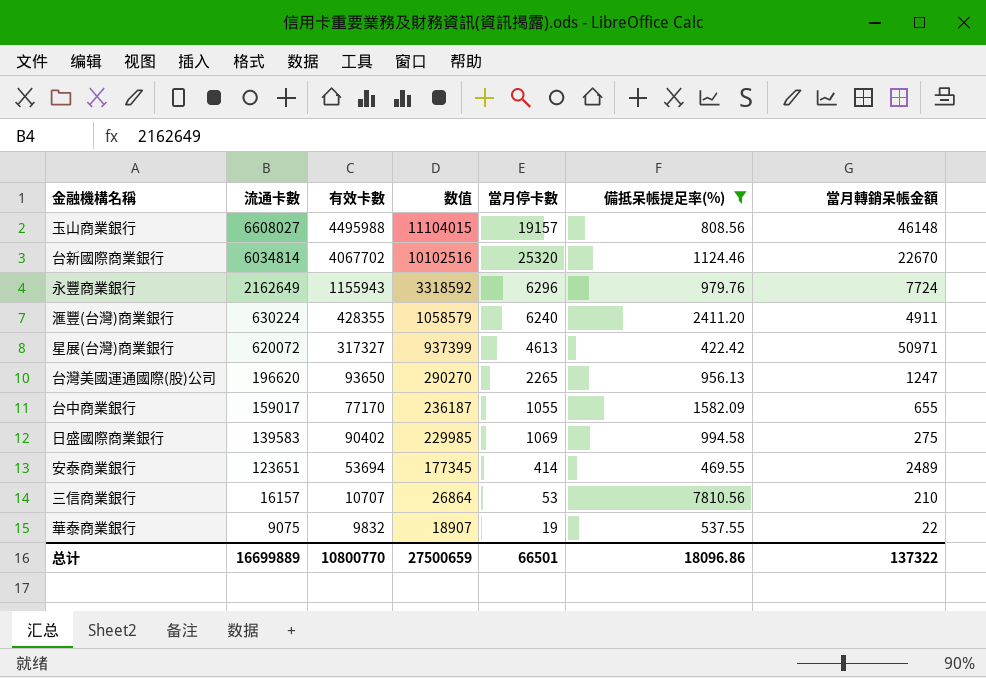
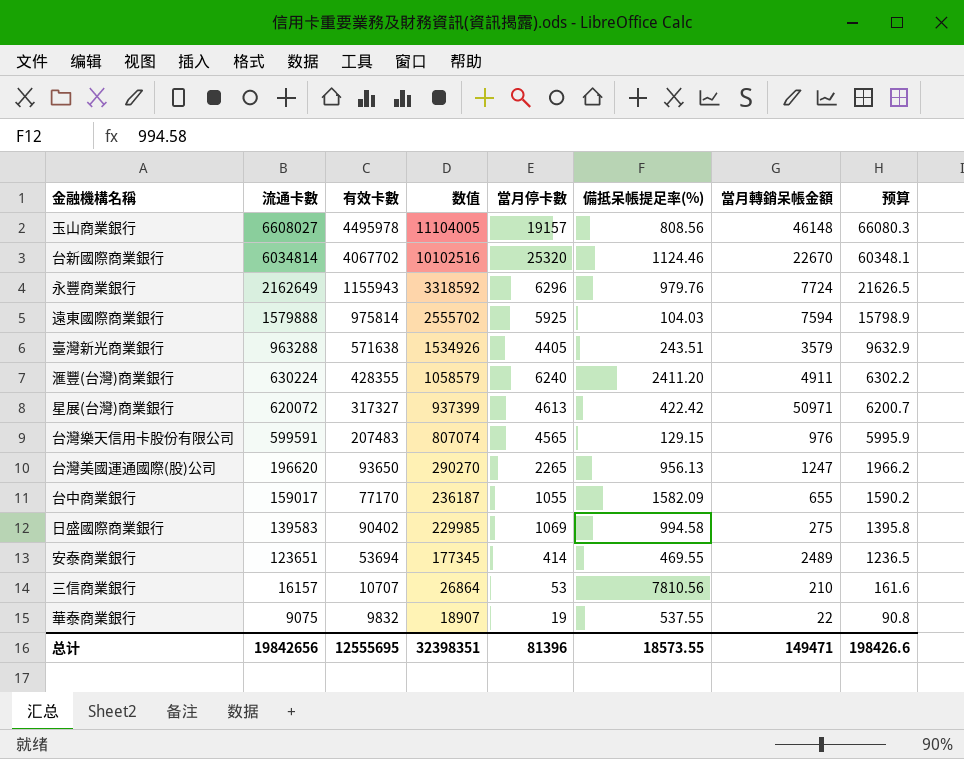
filter: 備抵呆帳提足率(%) >= 422.42 -> none
column 预算 | formula: none -> [流通卡數] * 0.01
玉山商業銀行 | 有效卡數: 4495988 -> 4495978
玉山商業銀行 | 数值: 11104015 -> 11104005
总计 | 流通卡數: 16699889 -> 19842656
总计 | 有效卡數: 10800770 -> 12555695
总计 | 数值: 27500659 -> 32398351
总计 | 當月停卡數: 66501 -> 81396
总计 | 備抵呆帳提足率(%): 18096.86 -> 18573.55
总计 | 當月轉銷呆帳金額: 137322 -> 149471

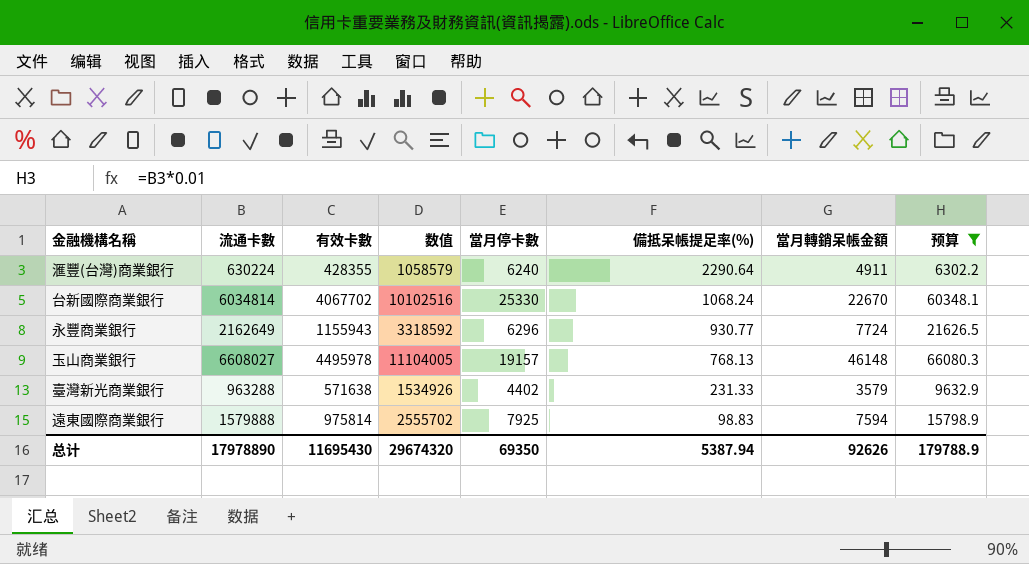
filter: none -> 预算 >= 6302.2
row order: 流通卡數 descending -> 備抵呆帳提足率(%) descending
滙豐(台灣)商業銀行 | 備抵呆帳提足率(%): 2411.20 -> 2290.64
台新國際商業銀行 | 當月停卡數: 25320 -> 25330
台新國際商業銀行 | 備抵呆帳提足率(%): 1124.46 -> 1068.24
永豐商業銀行 | 備抵呆帳提足率(%): 979.76 -> 930.77
玉山商業銀行 | 備抵呆帳提足率(%): 808.56 -> 768.13
臺灣新光商業銀行 | 當月停卡數: 4405 -> 4402
臺灣新光商業銀行 | 備抵呆帳提足率(%): 243.51 -> 231.33
遠東國際商業銀行 | 當月停卡數: 5925 -> 7925
遠東國際商業銀行 | 備抵呆帳提足率(%): 104.03 -> 98.83
总计 | 流通卡數: 19842656 -> 17978890
总计 | 有效卡數: 12555695 -> 11695430
总计 | 数值: 32398351 -> 29674320
总计 | 當月停卡數: 81396 -> 69350
总计 | 備抵呆帳提足率(%): 18573.55 -> 5387.94
总计 | 當月轉銷呆帳金額: 149471 -> 92626
总计 | 预算: 198426.6 -> 179788.9

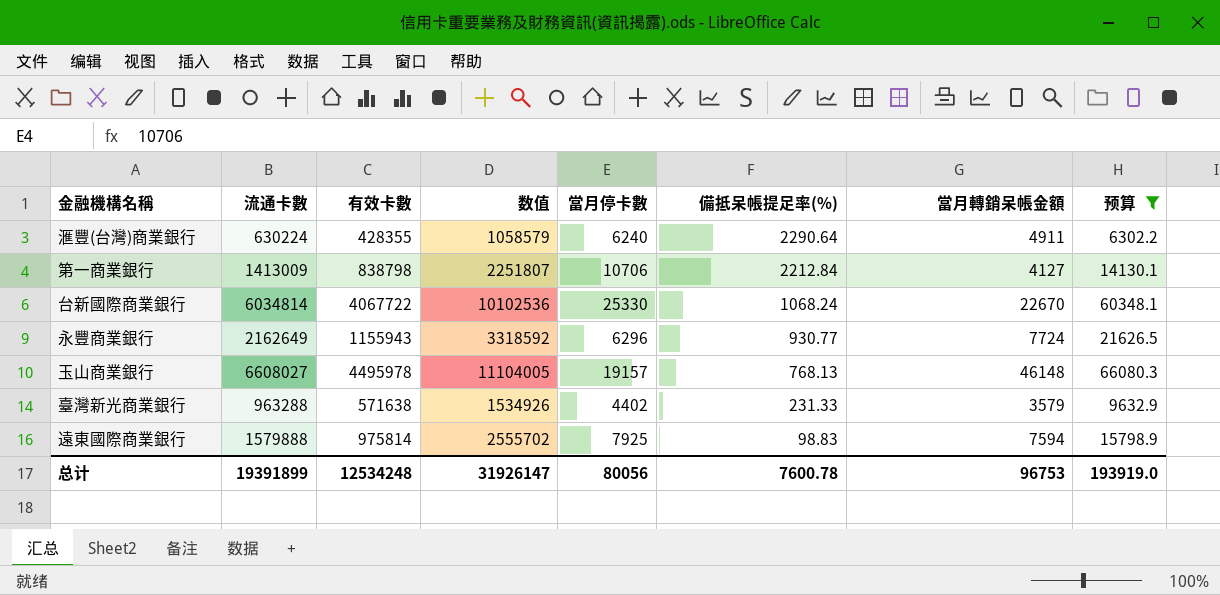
row 第一商業銀行: none -> 1413009 | 838798 | 2251807 | 10706 | 2212.84 | 4127 | 14130.1
台新國際商業銀行 | 有效卡數: 4067702 -> 4067722
台新國際商業銀行 | 数值: 10102516 -> 10102536
总计 | 流通卡數: 17978890 -> 19391899
总计 | 有效卡數: 11695430 -> 12534248
总计 | 数值: 29674320 -> 31926147
总计 | 當月停卡數: 69350 -> 80056
总计 | 備抵呆帳提足率(%): 5387.94 -> 7600.78
总计 | 當月轉銷呆帳金額: 92626 -> 96753
总计 | 预算: 179788.9 -> 193919.0

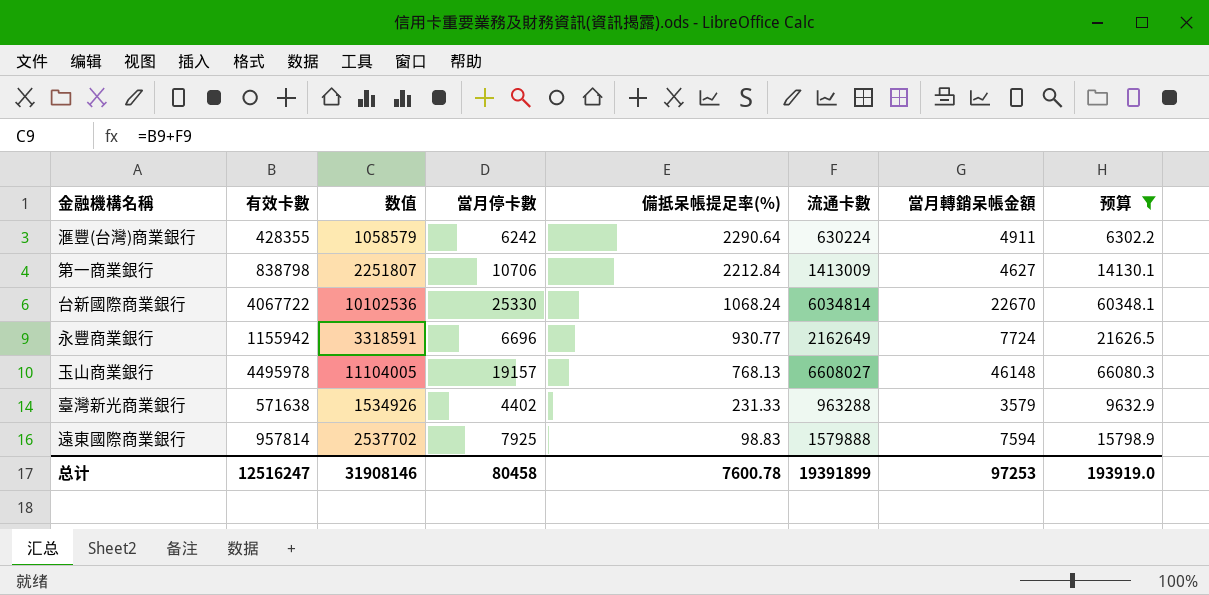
column 流通卡數 | position: 2 -> 6
滙豐(台灣)商業銀行 | 當月停卡數: 6240 -> 6242
第一商業銀行 | 當月轉銷呆帳金額: 4127 -> 4627
永豐商業銀行 | 有效卡數: 1155943 -> 1155942
永豐商業銀行 | 数值: 3318592 -> 3318591
永豐商業銀行 | 當月停卡數: 6296 -> 6696
遠東國際商業銀行 | 有效卡數: 975814 -> 957814
遠東國際商業銀行 | 数值: 2555702 -> 2537702
总计 | 有效卡數: 12534248 -> 12516247
总计 | 数值: 31926147 -> 31908146
总计 | 當月停卡數: 80056 -> 80458
总计 | 當月轉銷呆帳金額: 96753 -> 97253

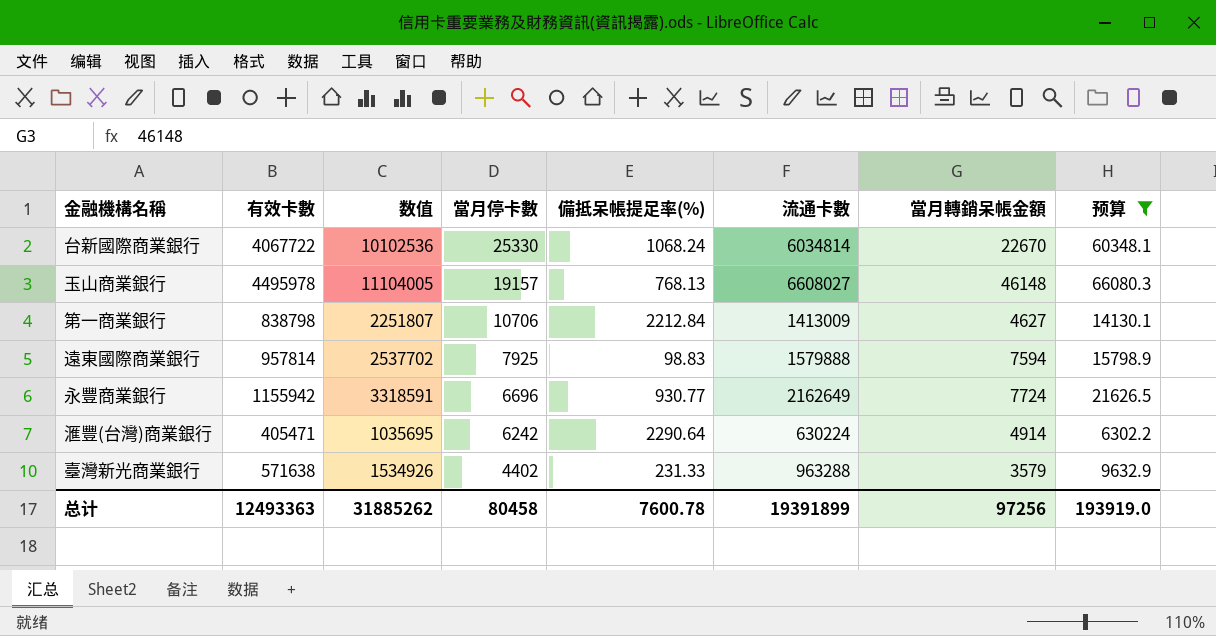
row order: 備抵呆帳提足率(%) descending -> 當月停卡數 descending
滙豐(台灣)商業銀行 | 有效卡數: 428355 -> 405471
滙豐(台灣)商業銀行 | 数值: 1058579 -> 1035695
滙豐(台灣)商業銀行 | 當月轉銷呆帳金額: 4911 -> 4914
总计 | 有效卡數: 12516247 -> 12493363
总计 | 数值: 31908146 -> 31885262
总计 | 當月轉銷呆帳金額: 97253 -> 97256

